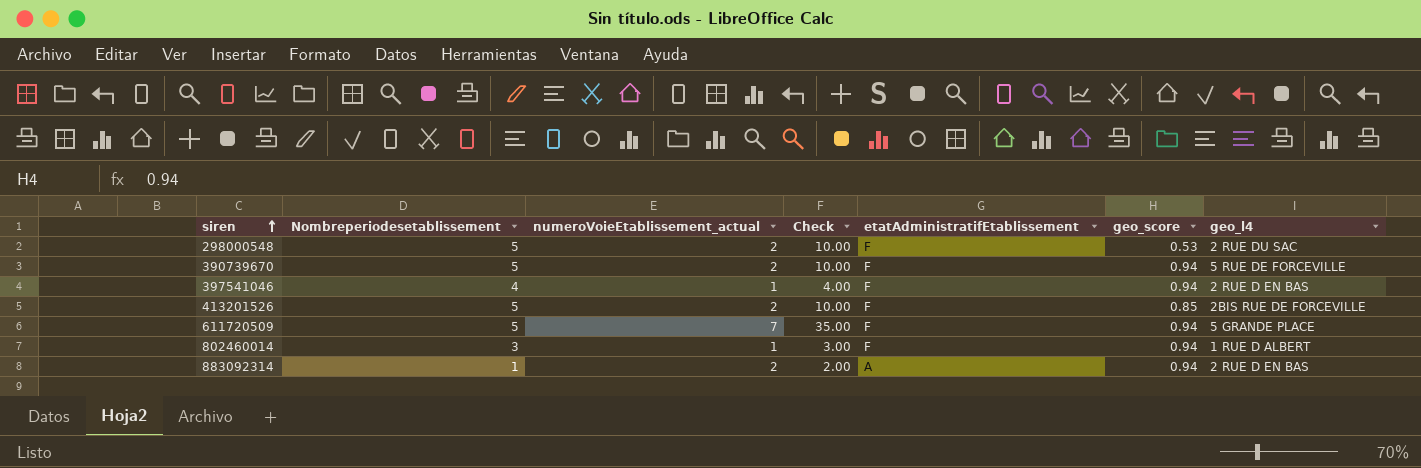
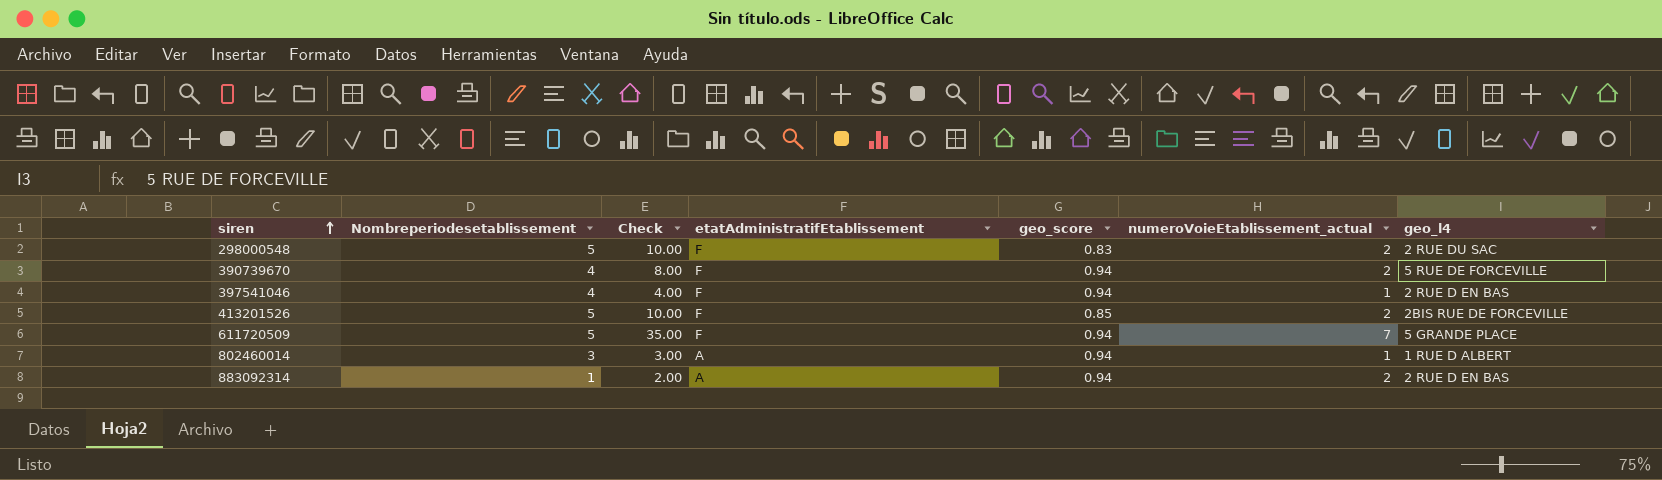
column numeroVoieEtablissement_actual | position: 3 -> 6
298000548 | geo_score: 0.53 -> 0.83
390739670 | Nombreperiodesetablissement: 5 -> 4
390739670 | Check: 10.00 -> 8.00
802460014 | etatAdministratifEtablissement: F -> A

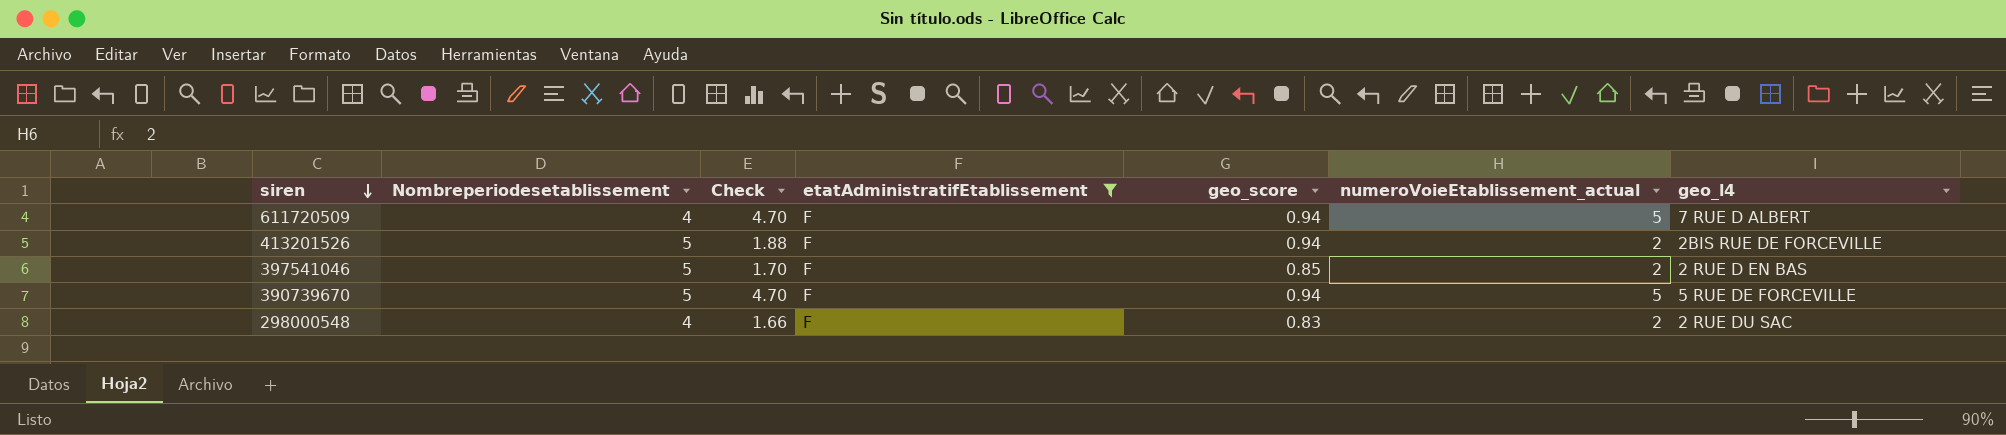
filter: none -> etatAdministratifEtablissement = F
row order: siren ascending -> siren descending
column Check | formula: [Nombreperiodesetablissement] * [numeroVoieEtablissement_actual] -> [geo_score] * [numeroVoieEtablissement_actual]
611720509 | Nombreperiodesetablissement: 5 -> 4
611720509 | numeroVoieEtablissement_actual: 7 -> 5
611720509 | geo_l4: 5 GRANDE PLACE -> 7 RUE D ALBERT
413201526 | geo_score: 0.85 -> 0.94
397541046 | Nombreperiodesetablissement: 4 -> 5
397541046 | geo_score: 0.94 -> 0.85
397541046 | numeroVoieEtablissement_actual: 1 -> 2
390739670 | Nombreperiodesetablissement: 4 -> 5
390739670 | numeroVoieEtablissement_actual: 2 -> 5
298000548 | Nombreperiodesetablissement: 5 -> 4

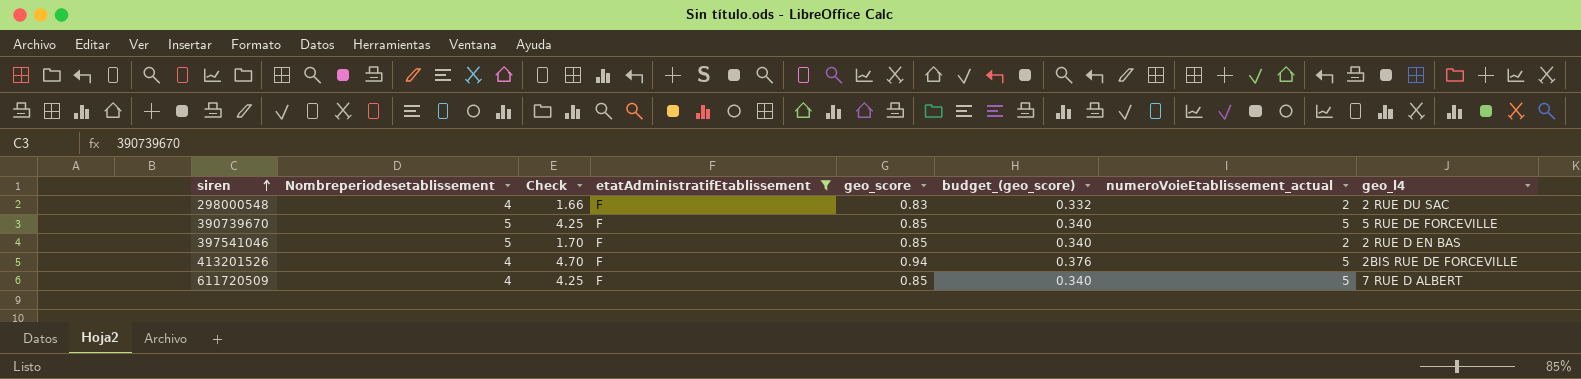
row order: siren descending -> siren ascending
column budget_(geo_score) | formula: none -> [geo_score] * 0.4
390739670 | Check: 4.70 -> 4.25
390739670 | geo_score: 0.94 -> 0.85
413201526 | Nombreperiodesetablissement: 5 -> 4
413201526 | Check: 1.88 -> 4.70
413201526 | numeroVoieEtablissement_actual: 2 -> 5
611720509 | Check: 4.70 -> 4.25
611720509 | geo_score: 0.94 -> 0.85

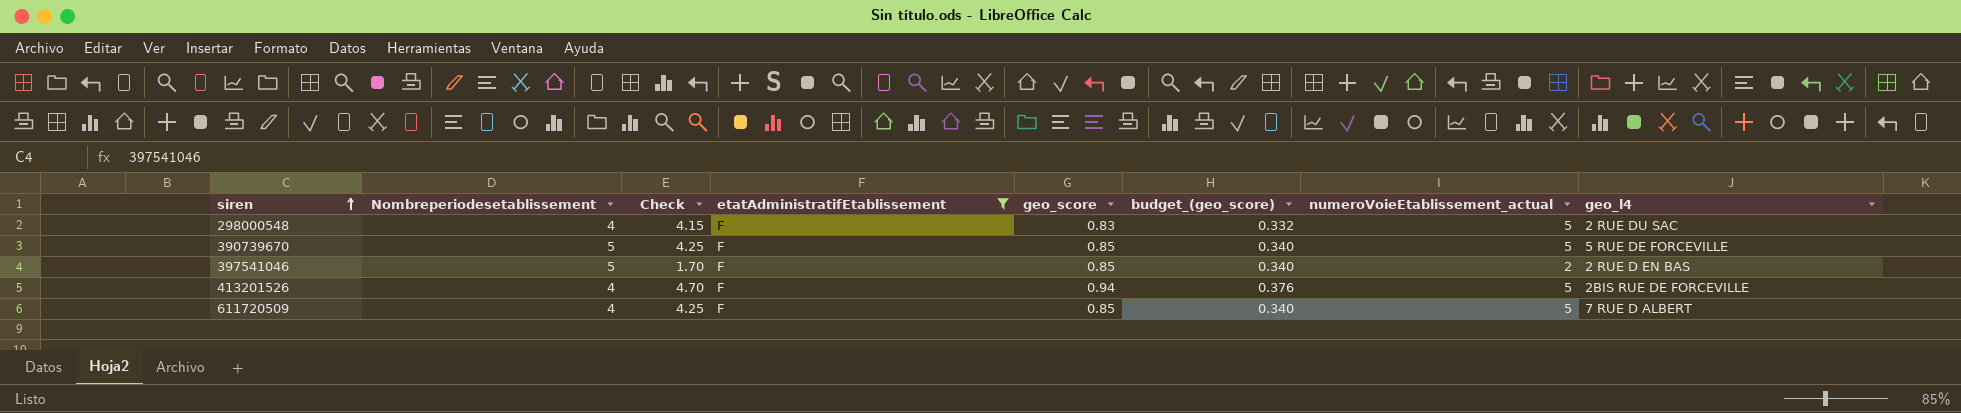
298000548 | Check: 1.66 -> 4.15
298000548 | numeroVoieEtablissement_actual: 2 -> 5

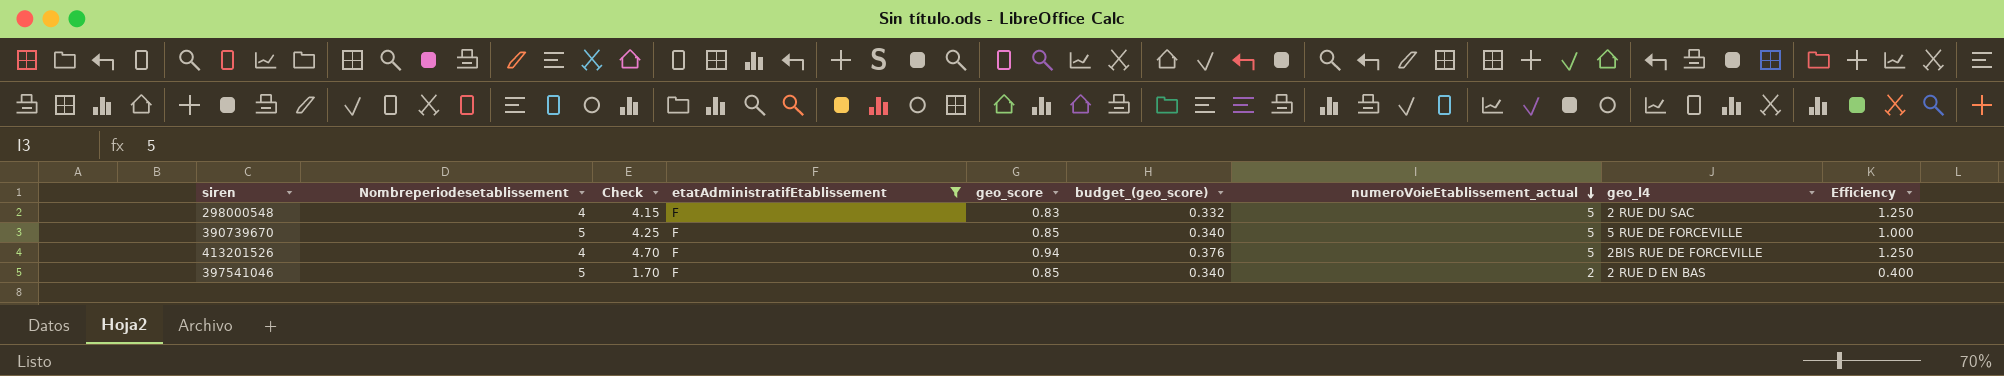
row order: siren ascending -> numeroVoieEtablissement_actual descending
column Efficiency | formula: none -> [numeroVoieEtablissement_actual] / [Nombreperiodesetablissement]
row 611720509: 4 | 4.25 | F | 0.85 | 0.340 | 5 | 7 RUE D ALBERT -> none

